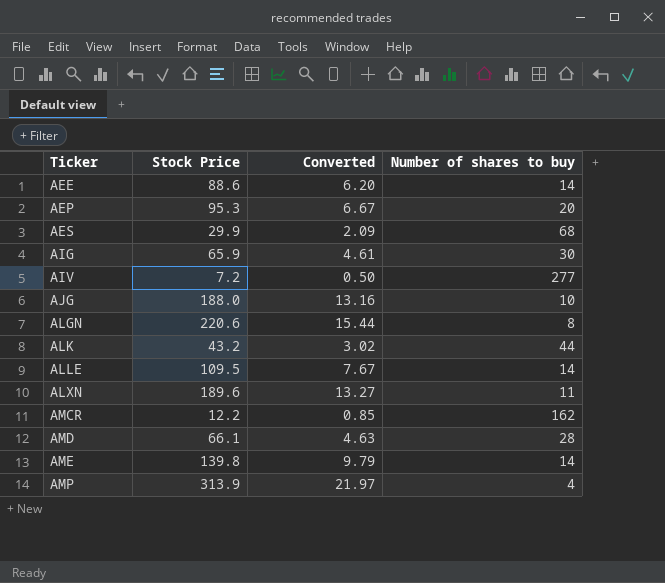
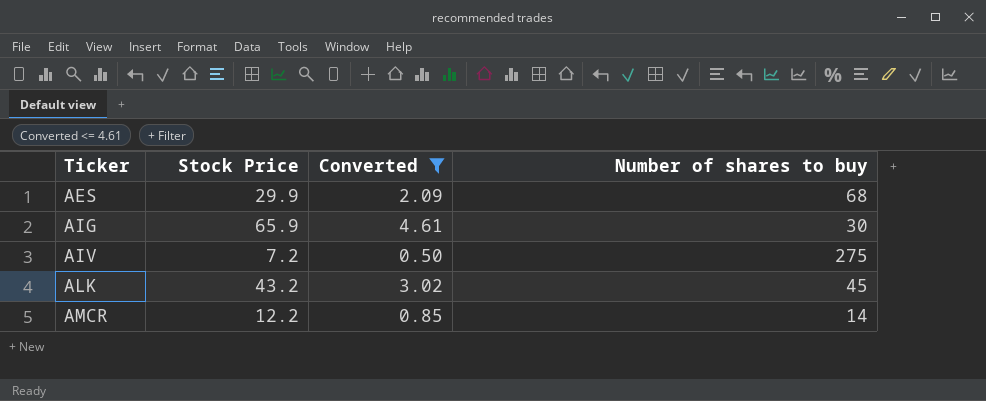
filter: none -> Converted <= 4.61
AIV | Number of shares to buy: 277 -> 275
ALK | Number of shares to buy: 44 -> 45
AMCR | Number of shares to buy: 162 -> 14

